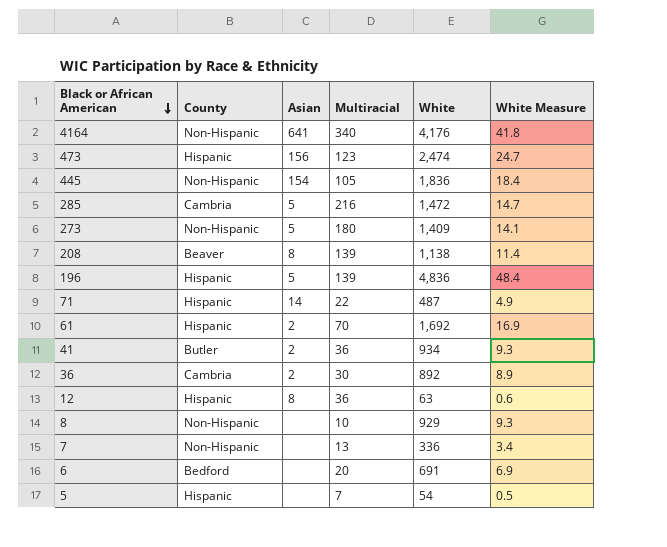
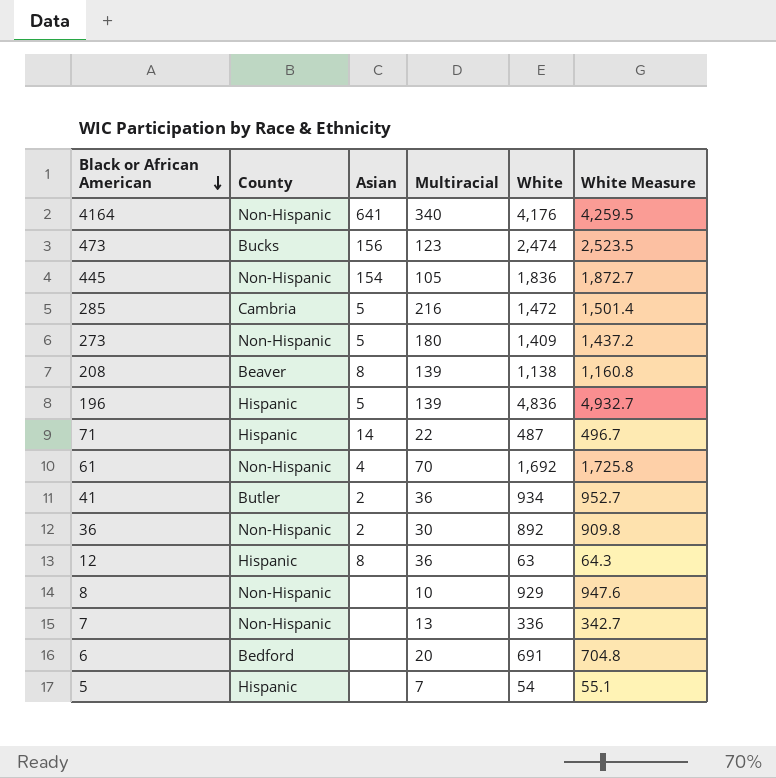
column White Measure | formula: [White] * 0.01 -> [White] * 1.02
473 | County: Hispanic -> Bucks
61 | County: Hispanic -> Non-Hispanic
61 | Asian: 2 -> 4
36 | County: Cambria -> Non-Hispanic

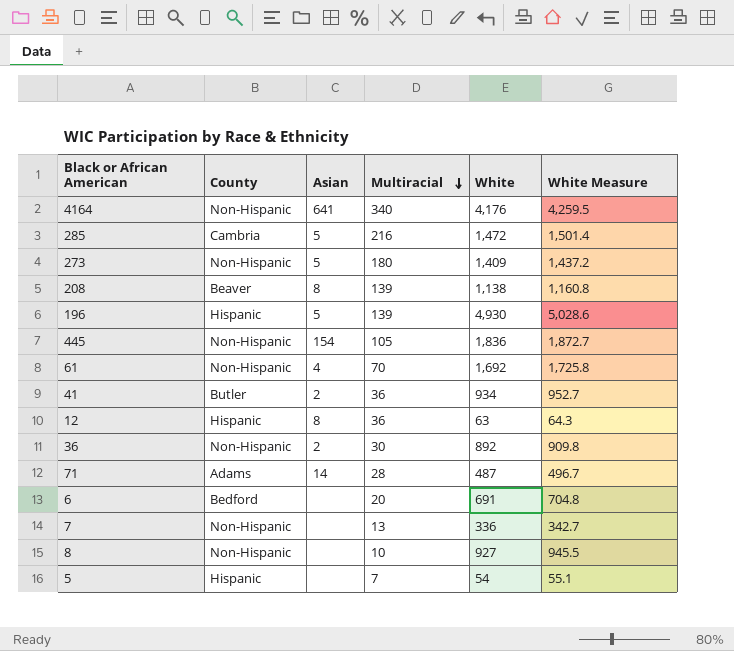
row order: Black or African American descending -> Multiracial descending
row 473: Bucks | 156 | 123 | 2,474 | 2,523.5 -> none
196 | White: 4,836 -> 4,930
196 | White Measure: 4,932.7 -> 5,028.6
71 | County: Hispanic -> Adams
71 | Multiracial: 22 -> 28
8 | White: 929 -> 927
8 | White Measure: 947.6 -> 945.5

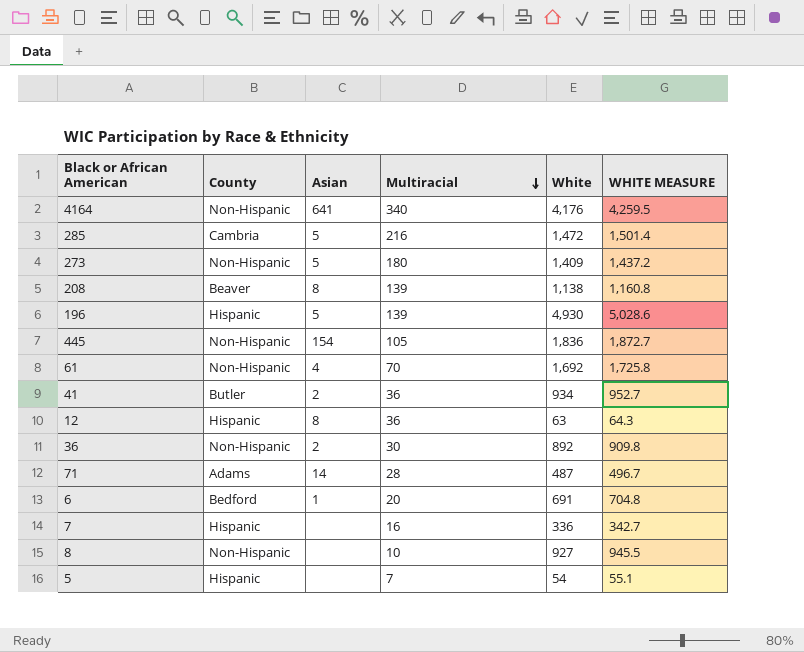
column name: White Measure -> WHITE MEASURE
6 | Asian: none -> 1
7 | County: Non-Hispanic -> Hispanic
7 | Multiracial: 13 -> 16

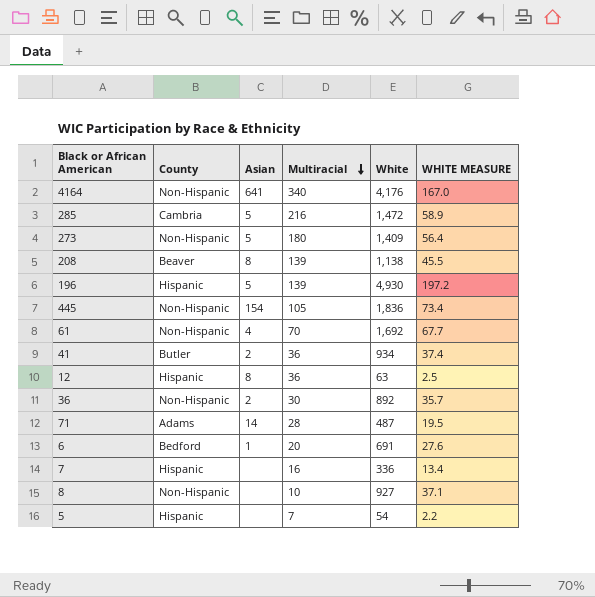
column WHITE MEASURE | formula: [White] * 1.02 -> [White] * 0.04

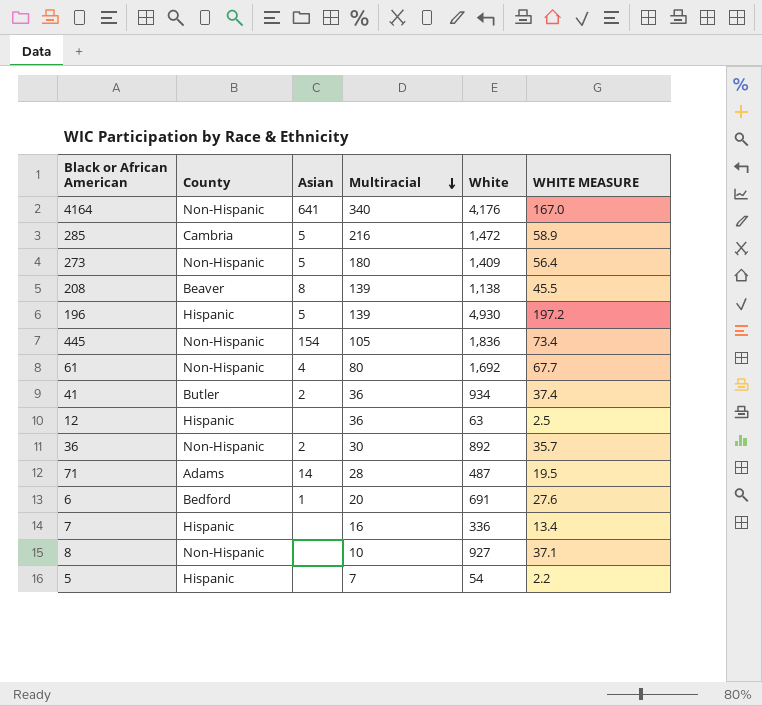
61 | Multiracial: 70 -> 80
12 | Asian: 8 -> none

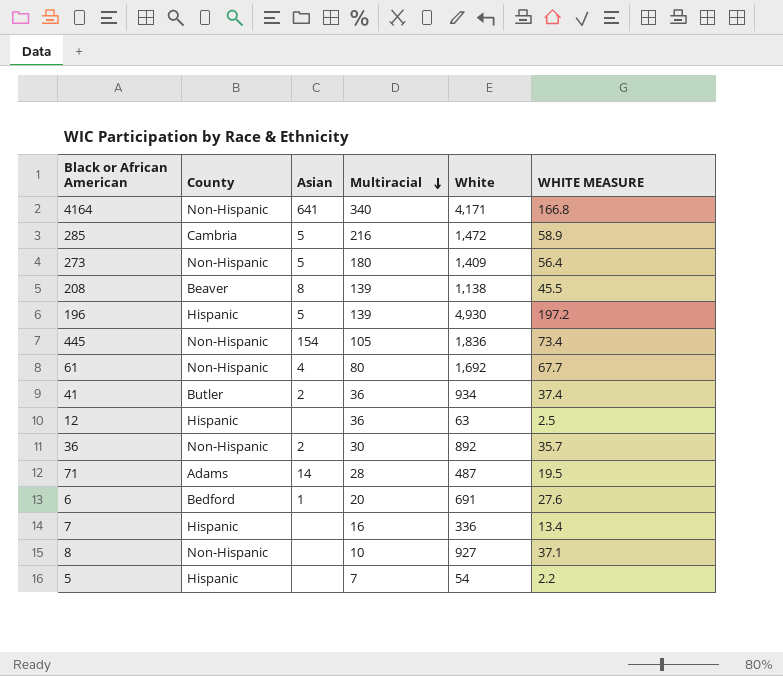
4164 | White: 4,176 -> 4,171
4164 | WHITE MEASURE: 167.0 -> 166.8

